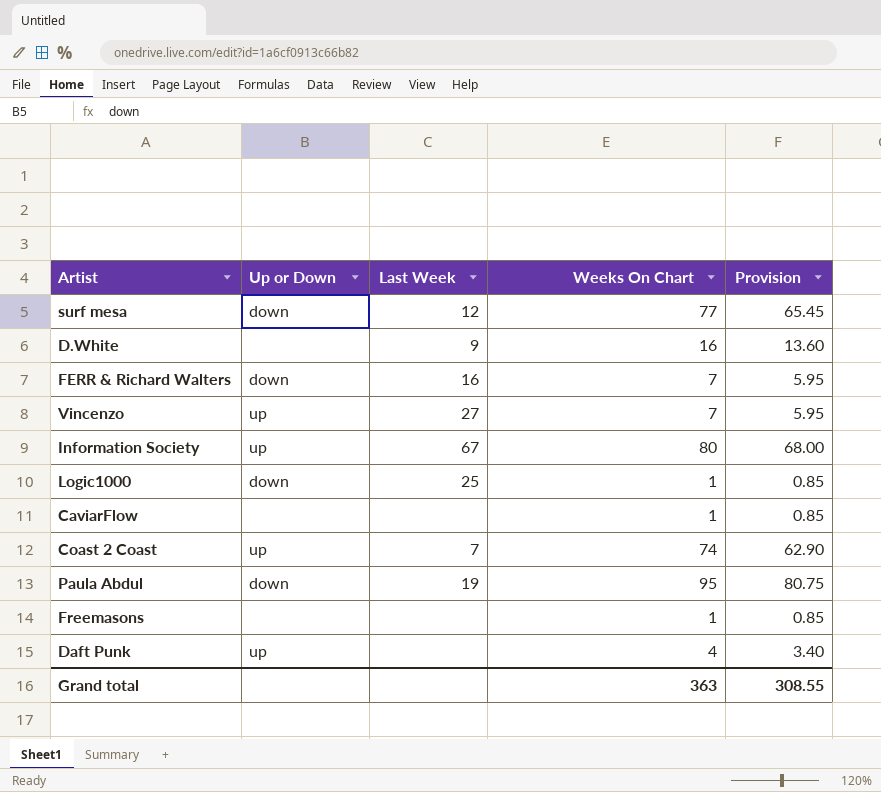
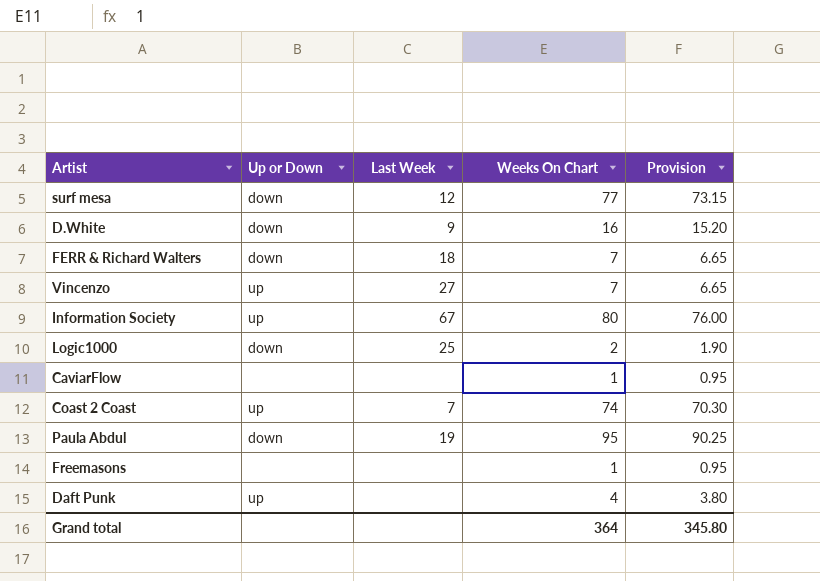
column Provision | formula: [Weeks On Chart] * 0.85 -> [Weeks On Chart] * 0.95
D.White | Up or Down: none -> down
FERR & Richard Walters | Last Week: 16 -> 18
Logic1000 | Weeks On Chart: 1 -> 2
Grand total | Weeks On Chart: 363 -> 364
Grand total | Provision: 308.55 -> 345.80

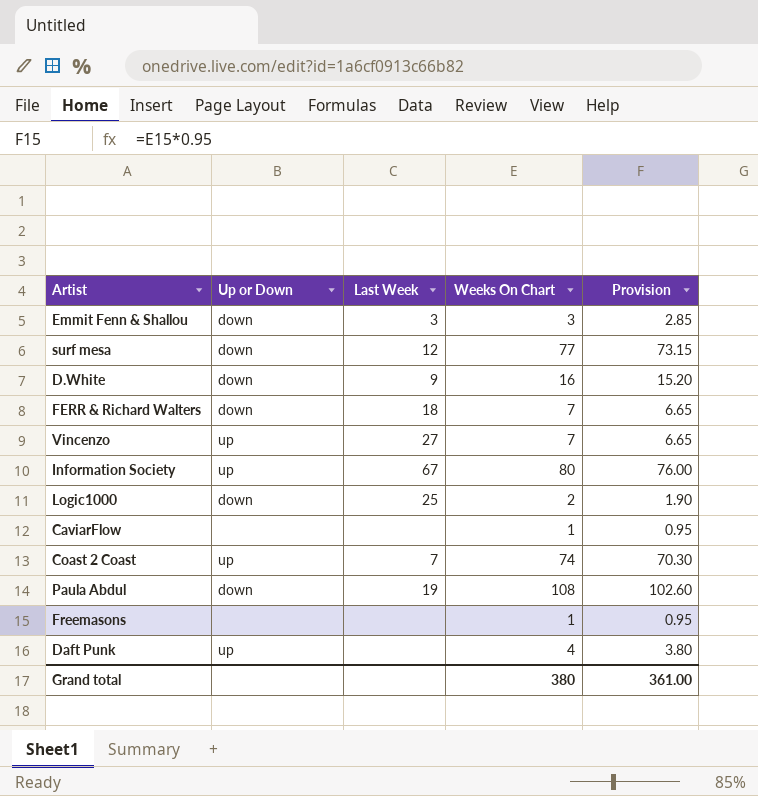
row Emmit Fenn & Shallou: none -> down | 3 | 3 | 2.85
Paula Abdul | Weeks On Chart: 95 -> 108
Paula Abdul | Provision: 90.25 -> 102.60
Grand total | Weeks On Chart: 364 -> 380
Grand total | Provision: 345.80 -> 361.00

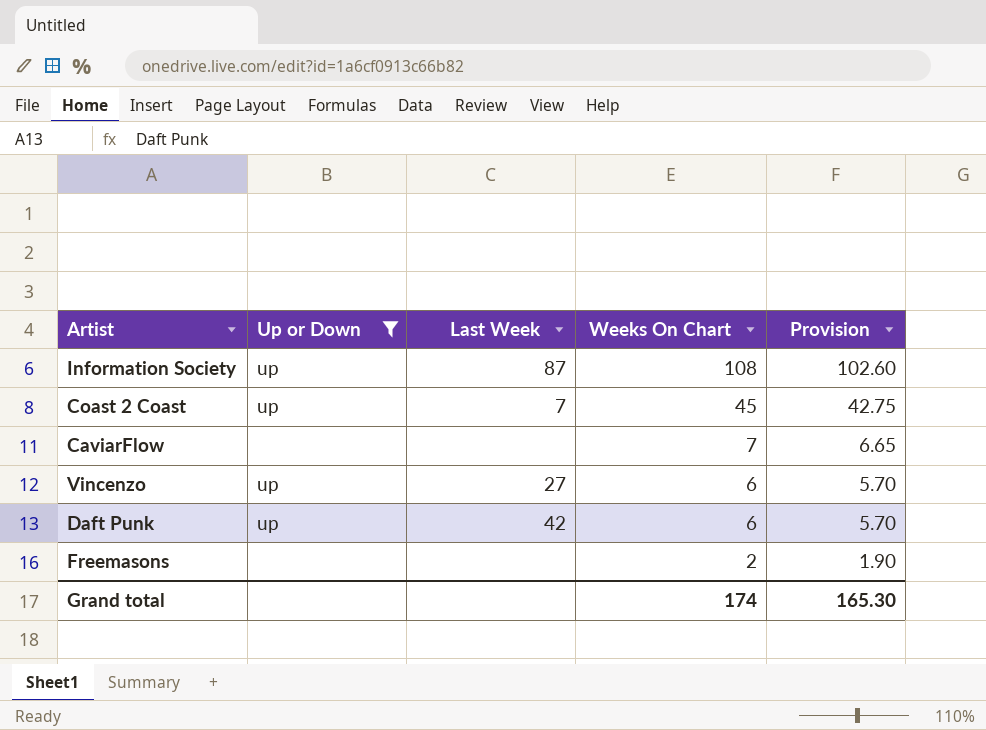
filter: none -> Up or Down != down
row order: none -> Weeks On Chart descending
Information Society | Last Week: 67 -> 87
Information Society | Weeks On Chart: 80 -> 108
Information Society | Provision: 76.00 -> 102.60
Coast 2 Coast | Weeks On Chart: 74 -> 45
Coast 2 Coast | Provision: 70.30 -> 42.75
CaviarFlow | Weeks On Chart: 1 -> 7
CaviarFlow | Provision: 0.95 -> 6.65
Vincenzo | Weeks On Chart: 7 -> 6
Vincenzo | Provision: 6.65 -> 5.70
Daft Punk | Last Week: none -> 42
Daft Punk | Weeks On Chart: 4 -> 6
Daft Punk | Provision: 3.80 -> 5.70
Freemasons | Weeks On Chart: 1 -> 2
Freemasons | Provision: 0.95 -> 1.90
Grand total | Weeks On Chart: 380 -> 174
Grand total | Provision: 361.00 -> 165.30

